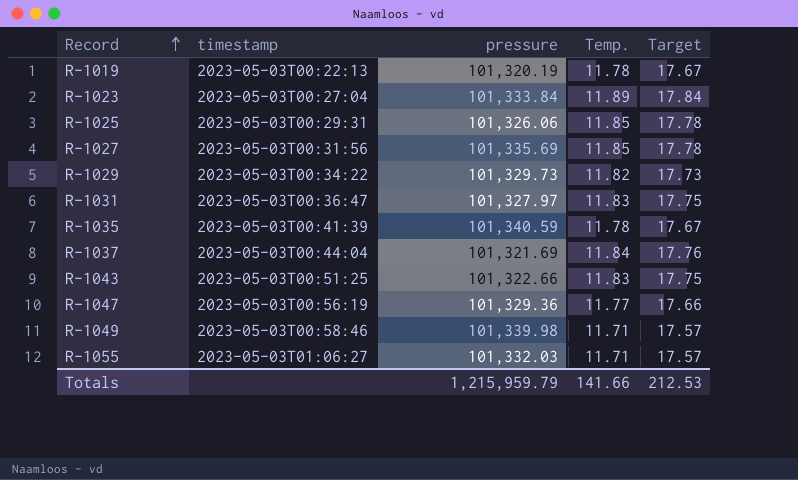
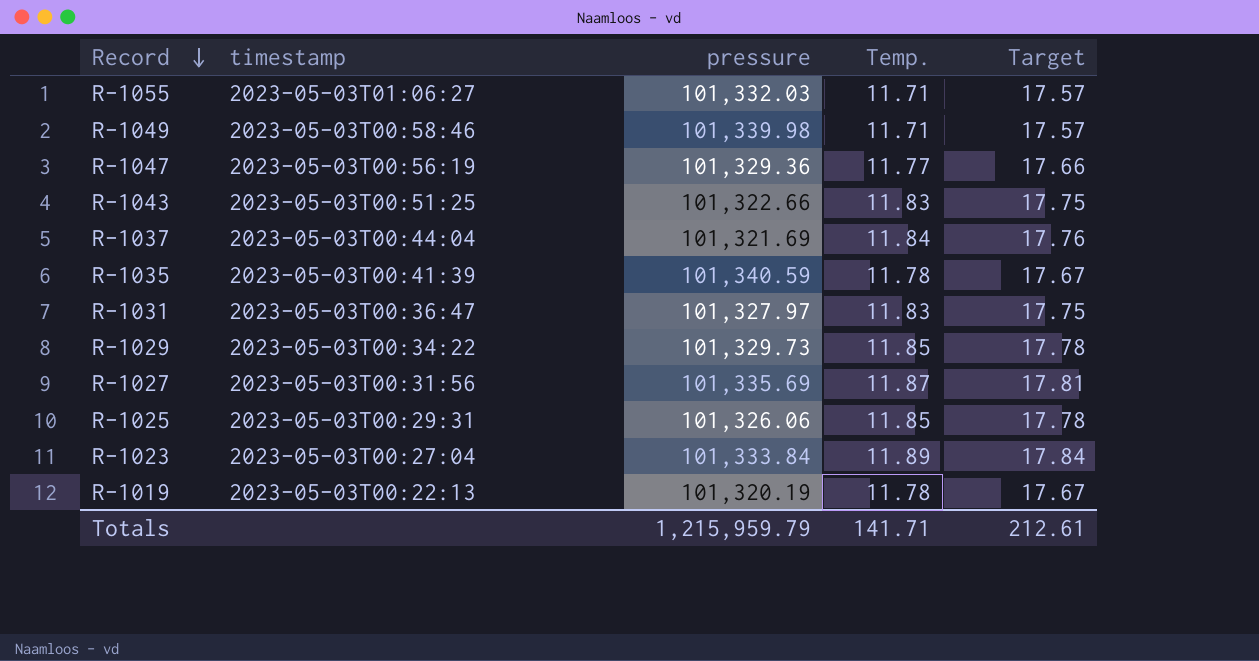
row order: Record ascending -> Record descending
R-1029 | Temp.: 11.82 -> 11.85
R-1029 | Target: 17.73 -> 17.78
R-1027 | Temp.: 11.85 -> 11.87
R-1027 | Target: 17.78 -> 17.81
Totals | Temp.: 141.66 -> 141.71
Totals | Target: 212.53 -> 212.61

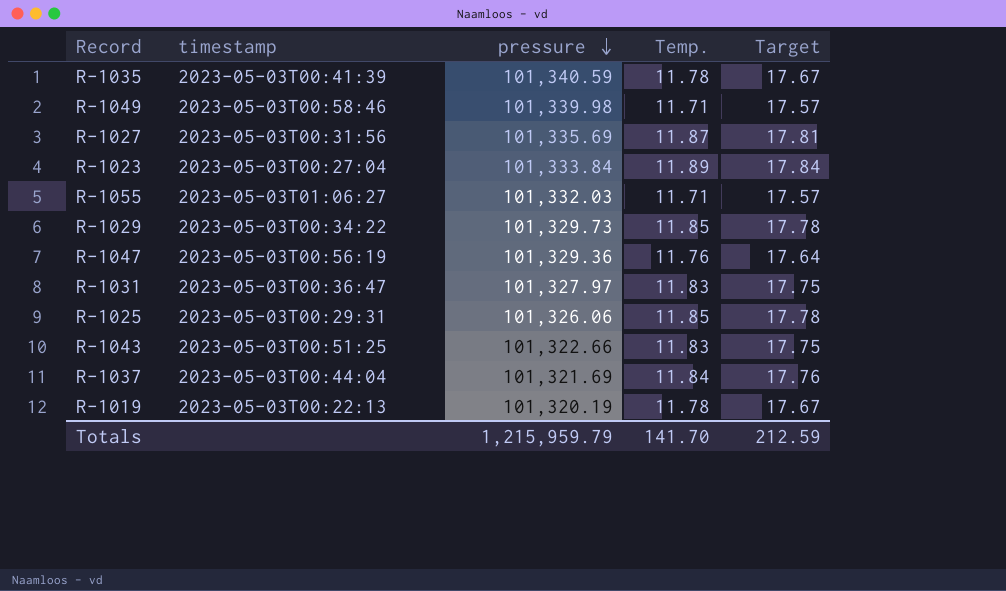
row order: Record descending -> pressure descending
R-1047 | Temp.: 11.77 -> 11.76
R-1047 | Target: 17.66 -> 17.64
Totals | Temp.: 141.71 -> 141.70
Totals | Target: 212.61 -> 212.59

